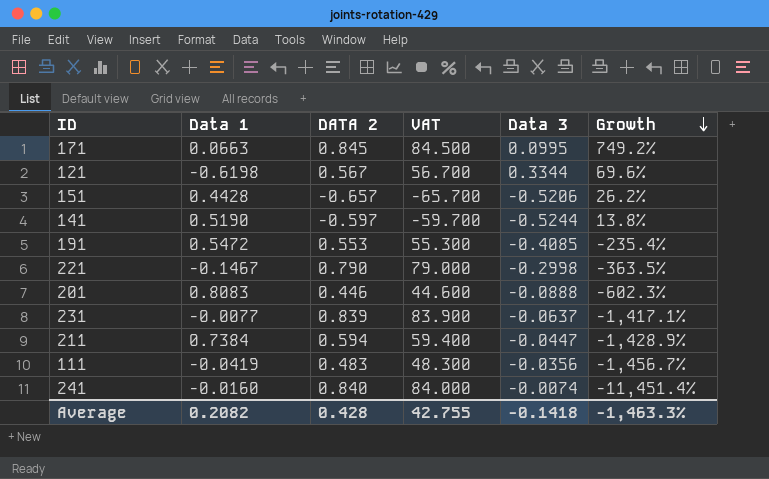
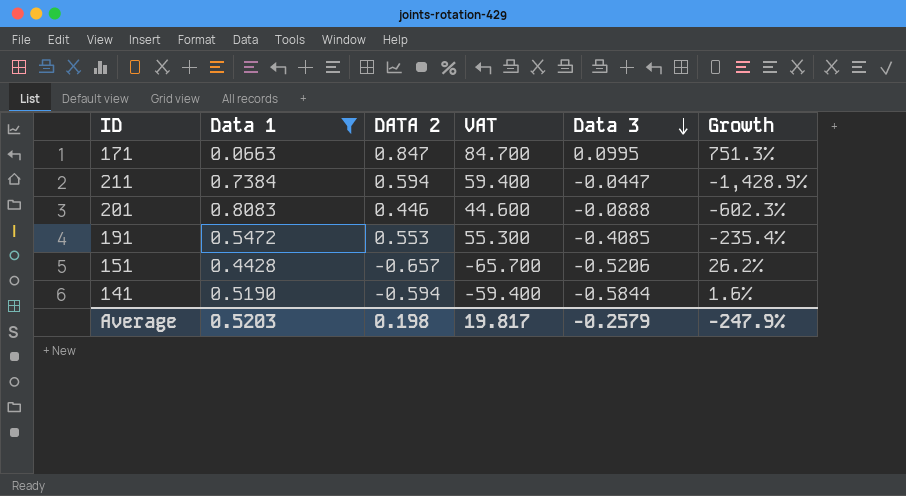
filter: none -> Data 1 >= 0.0663
row order: Growth descending -> Data 3 descending
171 | DATA 2: 0.845 -> 0.847
171 | VAT: 84.500 -> 84.700
171 | Growth: 749.2% -> 751.3%
141 | DATA 2: -0.597 -> -0.594
141 | VAT: -59.700 -> -59.400
141 | Data 3: -0.5244 -> -0.5844
141 | Growth: 13.8% -> 1.6%
Average | Data 1: 0.2082 -> 0.5203
Average | DATA 2: 0.428 -> 0.198
Average | VAT: 42.755 -> 19.817
Average | Data 3: -0.1418 -> -0.2579
Average | Growth: -1,463.3% -> -247.9%

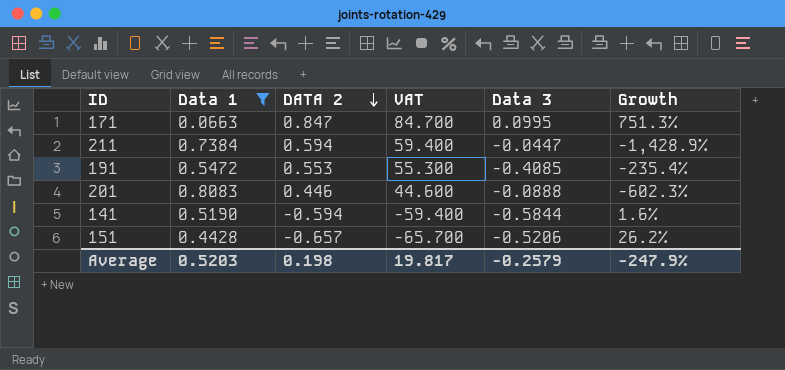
row order: Data 3 descending -> DATA 2 descending

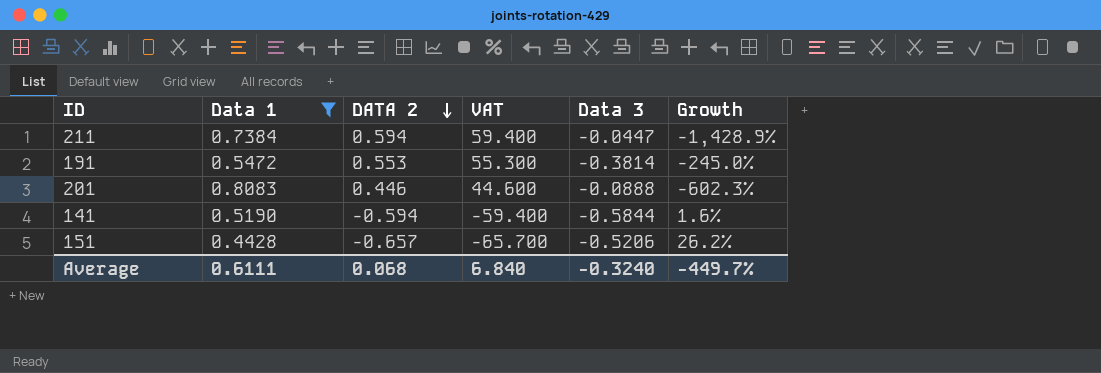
row 171: 0.0663 | 0.847 | 84.700 | 0.0995 | 751.3% -> none
191 | Data 3: -0.4085 -> -0.3814
191 | Growth: -235.4% -> -245.0%
Average | Data 1: 0.5203 -> 0.6111
Average | DATA 2: 0.198 -> 0.068
Average | VAT: 19.817 -> 6.840
Average | Data 3: -0.2579 -> -0.3240
Average | Growth: -247.9% -> -449.7%

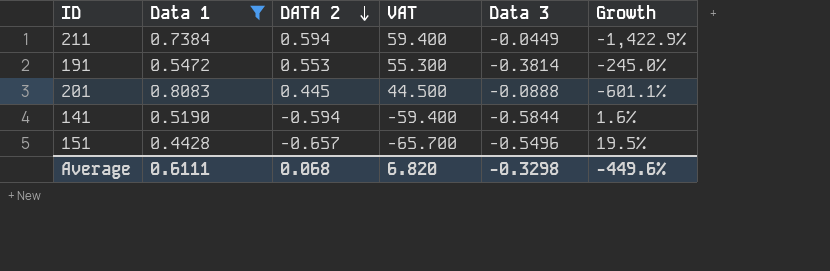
211 | Data 3: -0.0447 -> -0.0449
211 | Growth: -1,428.9% -> -1,422.9%
201 | DATA 2: 0.446 -> 0.445
201 | VAT: 44.600 -> 44.500
201 | Growth: -602.3% -> -601.1%
151 | Data 3: -0.5206 -> -0.5496
151 | Growth: 26.2% -> 19.5%
Average | VAT: 6.840 -> 6.820
Average | Data 3: -0.3240 -> -0.3298
Average | Growth: -449.7% -> -449.6%

